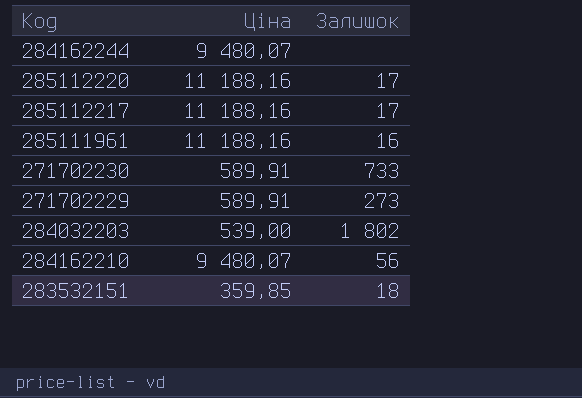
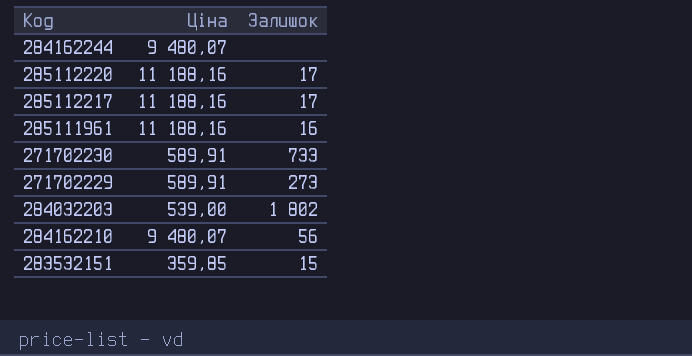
283532151 | Залишок: 18 -> 15

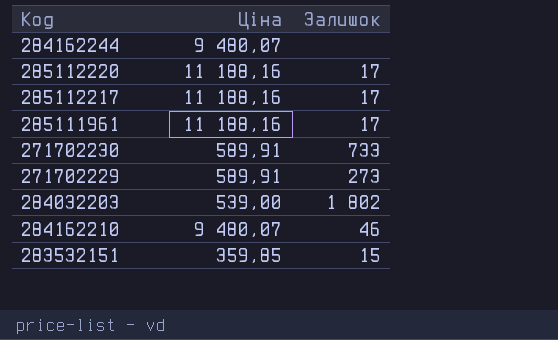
285111961 | Залишок: 16 -> 17
284162210 | Залишок: 56 -> 46

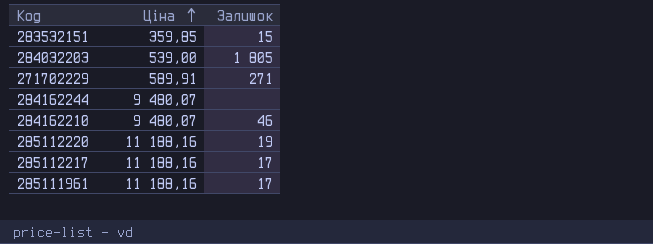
row order: none -> Ціна ascending
row 271702230: 589,91 | 733 -> none
284032203 | Залишок: 1 802 -> 1 805
271702229 | Залишок: 273 -> 271
285112220 | Залишок: 17 -> 19

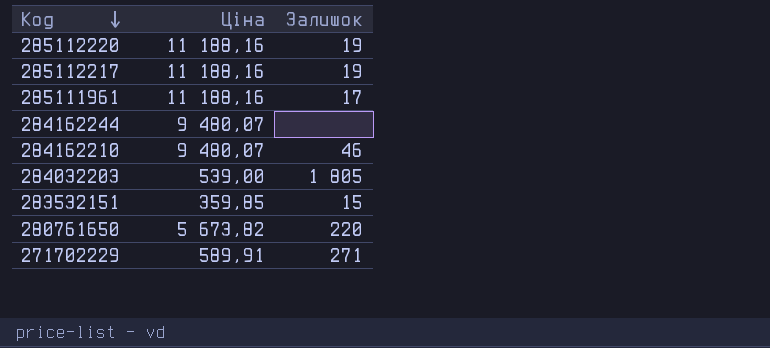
row order: Ціна ascending -> Код descending
285112217 | Залишок: 17 -> 19
row 280761650: none -> 5 673,82 | 220

